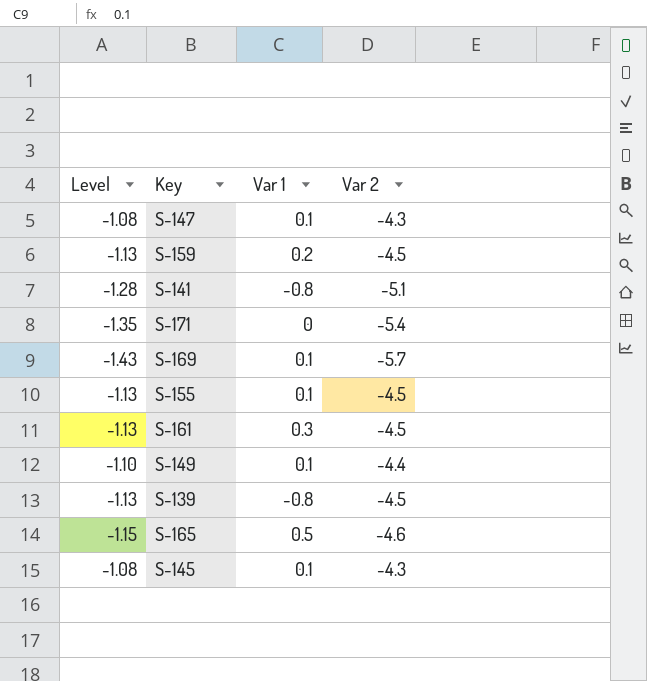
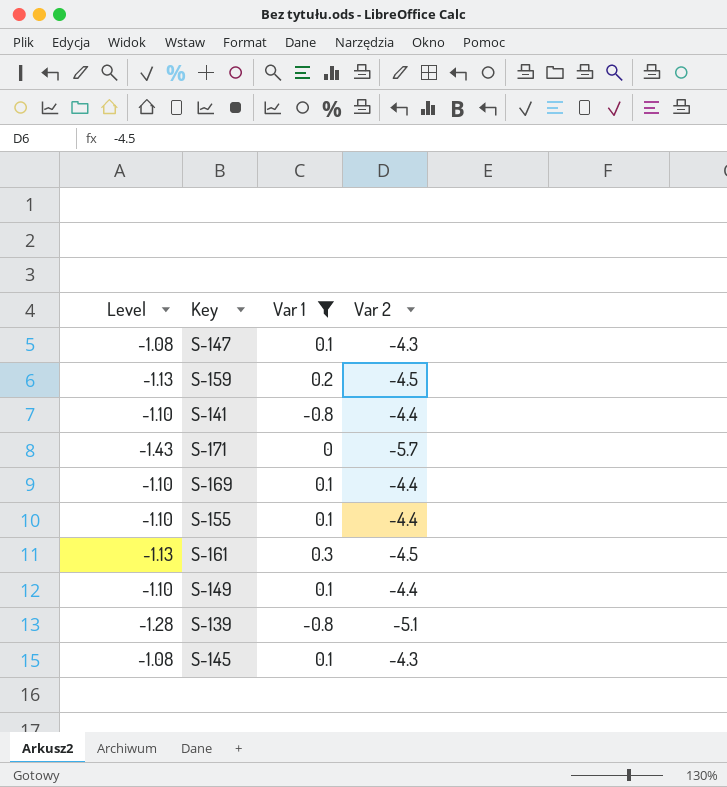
filter: none -> Var 1 != 0.5
S-141 | Level: -1.28 -> -1.10
S-141 | Var 2: -5.1 -> -4.4
S-171 | Level: -1.35 -> -1.43
S-171 | Var 2: -5.4 -> -5.7
S-169 | Level: -1.43 -> -1.10
S-169 | Var 2: -5.7 -> -4.4
S-155 | Level: -1.13 -> -1.10
S-155 | Var 2: -4.5 -> -4.4
S-139 | Level: -1.13 -> -1.28
S-139 | Var 2: -4.5 -> -5.1

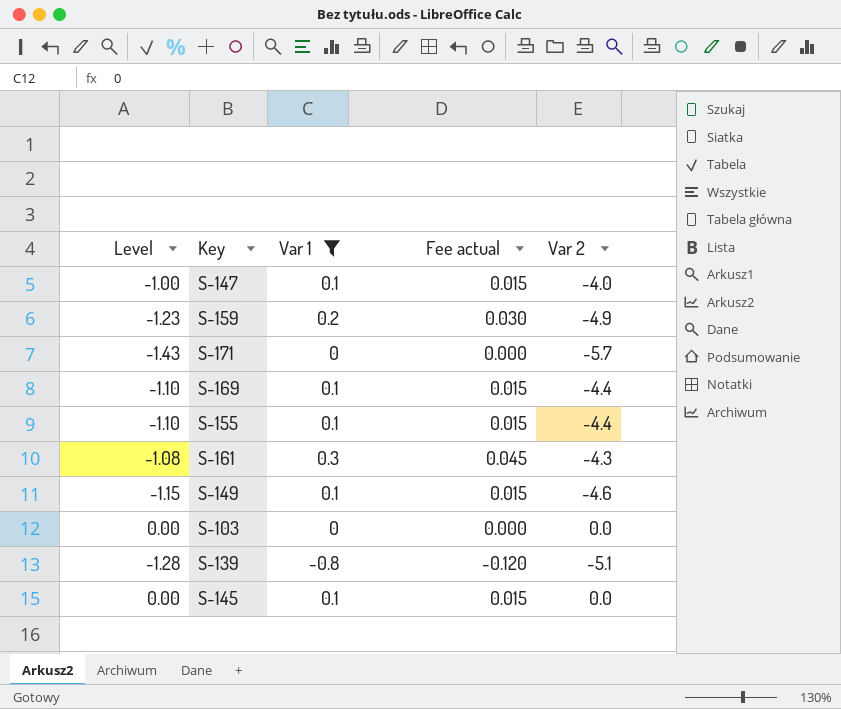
column Fee actual | formula: none -> [Var 1] * 0.15
row S-141: -1.10 | -0.8 | -4.4 -> none
S-147 | Level: -1.08 -> -1.00
S-147 | Var 2: -4.3 -> -4.0
S-159 | Level: -1.13 -> -1.23
S-159 | Var 2: -4.5 -> -4.9
S-161 | Level: -1.13 -> -1.08
S-161 | Var 2: -4.5 -> -4.3
S-149 | Level: -1.10 -> -1.15
S-149 | Var 2: -4.4 -> -4.6
row S-103: none -> 0.00 | 0 | 0.000 | 0.0
S-145 | Level: -1.08 -> 0.00
S-145 | Var 2: -4.3 -> 0.0

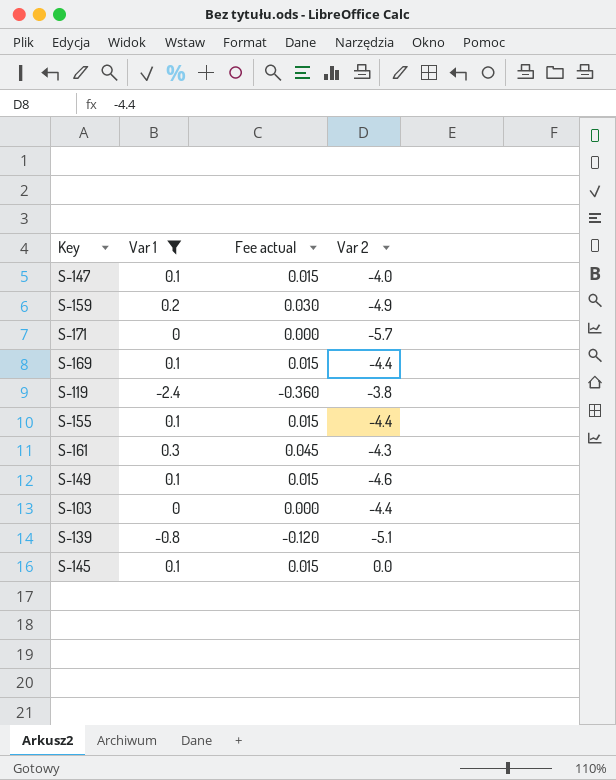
column Level | formula: [Var 2] * 0.25 -> none
row S-119: none -> -2.4 | -0.360 | -3.8
S-103 | Var 2: 0.0 -> -4.4

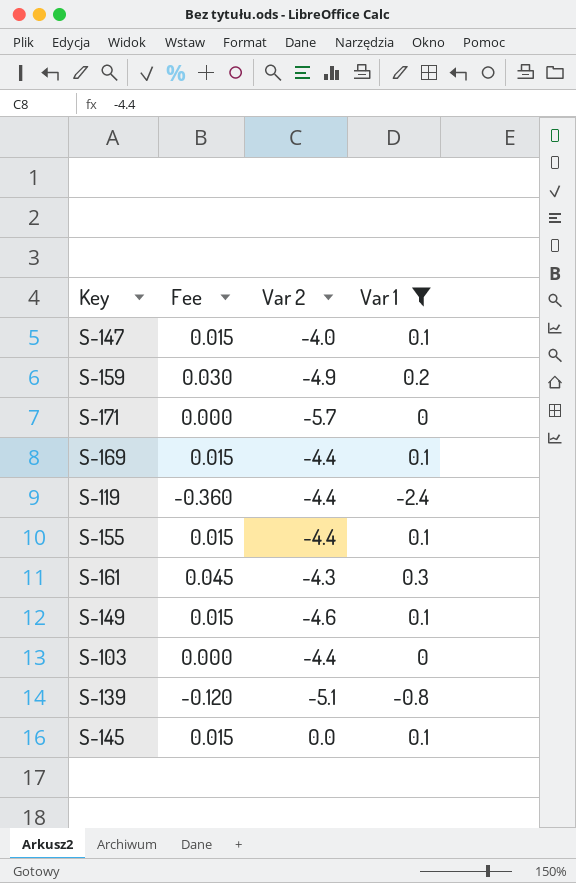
column name: Fee actual -> Fee
column Var 1 | position: 2 -> 4
S-119 | Var 2: -3.8 -> -4.4

